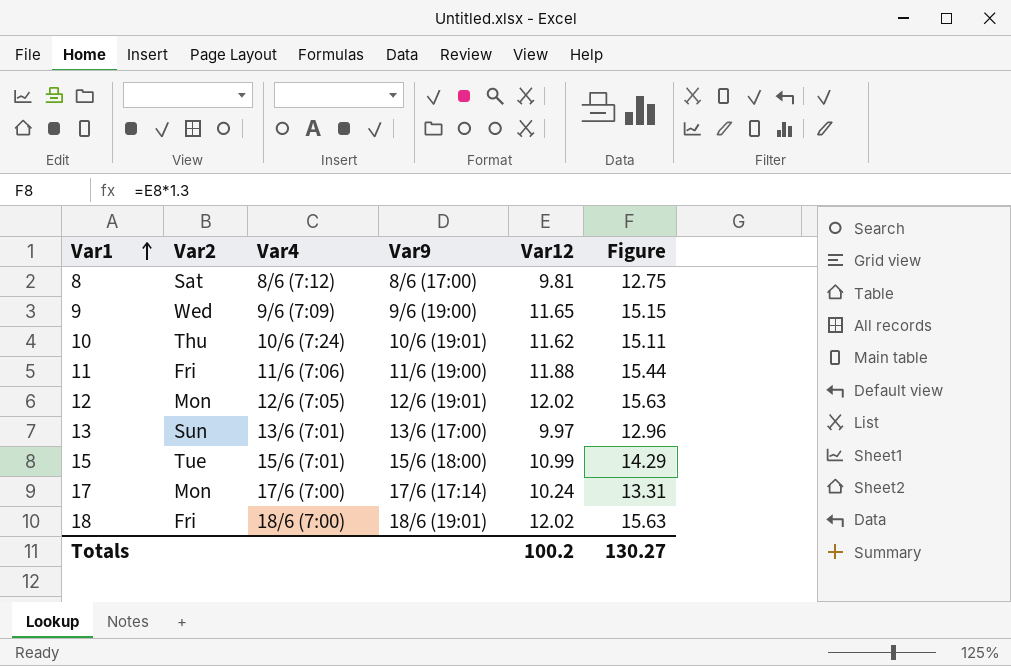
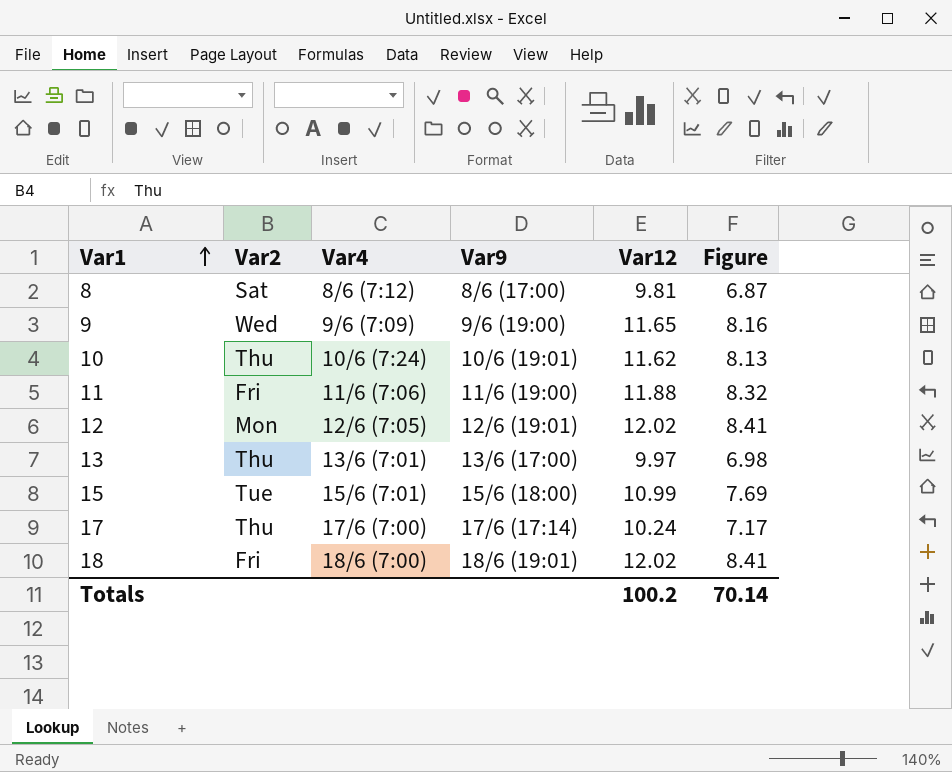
column Figure | formula: [Var12] * 1.3 -> [Var12] * 0.7
13 | Var2: Sun -> Thu
17 | Var2: Mon -> Thu
Totals | Figure: 130.27 -> 70.14

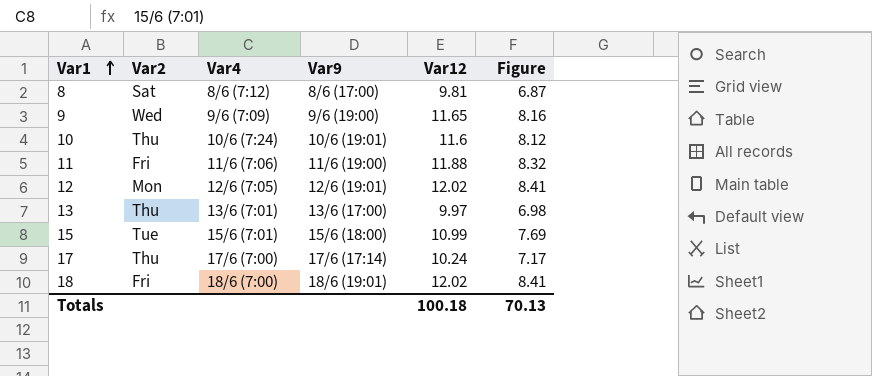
10 | Var12: 11.62 -> 11.6
10 | Figure: 8.13 -> 8.12
Totals | Var12: 100.2 -> 100.18
Totals | Figure: 70.14 -> 70.13

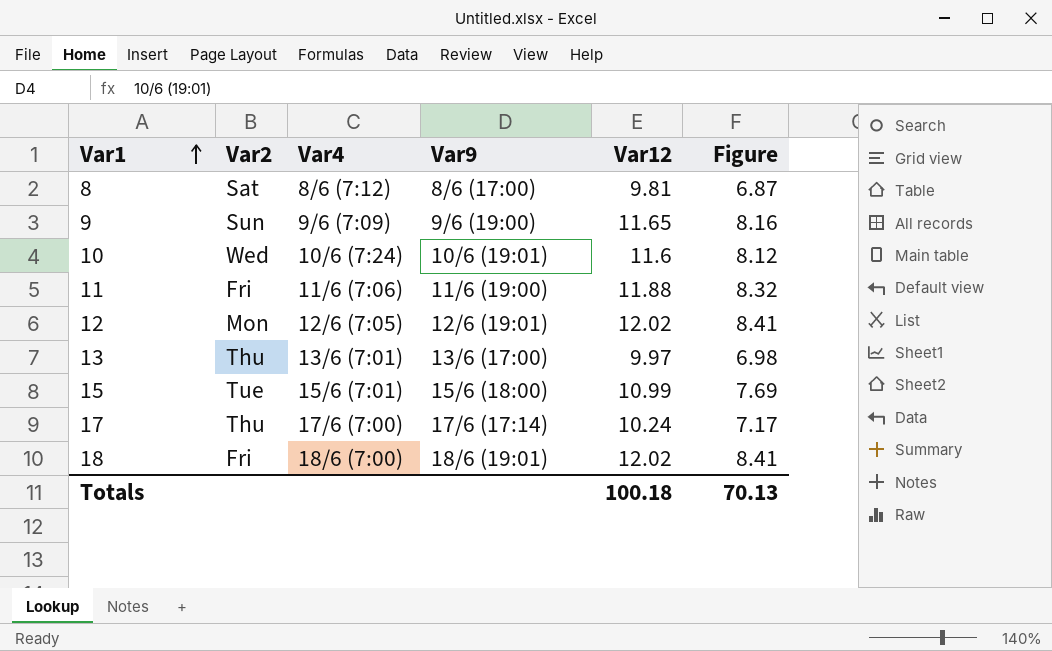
9 | Var2: Wed -> Sun
10 | Var2: Thu -> Wed

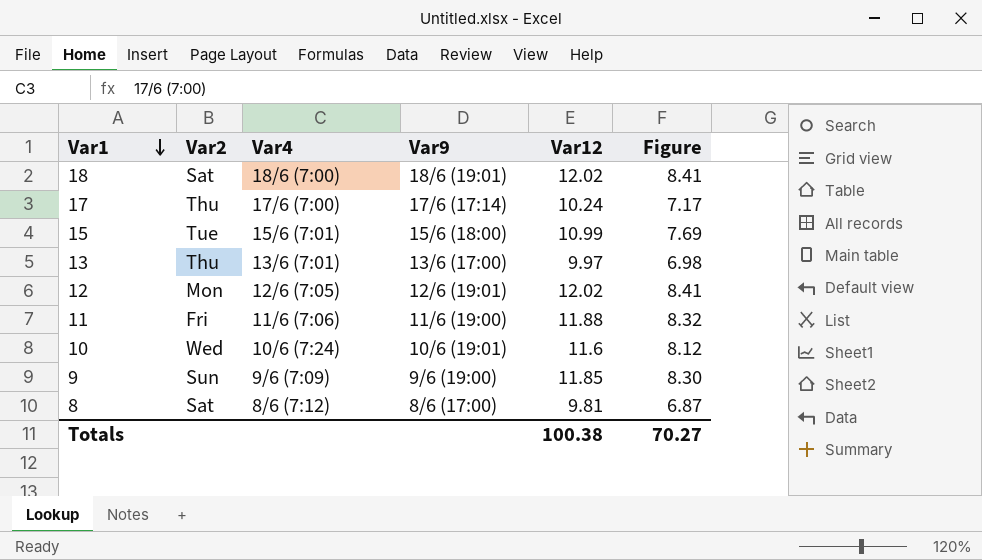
row order: Var1 ascending -> Var1 descending
18 | Var2: Fri -> Sat
9 | Var12: 11.65 -> 11.85
9 | Figure: 8.16 -> 8.30
Totals | Var12: 100.18 -> 100.38
Totals | Figure: 70.13 -> 70.27

